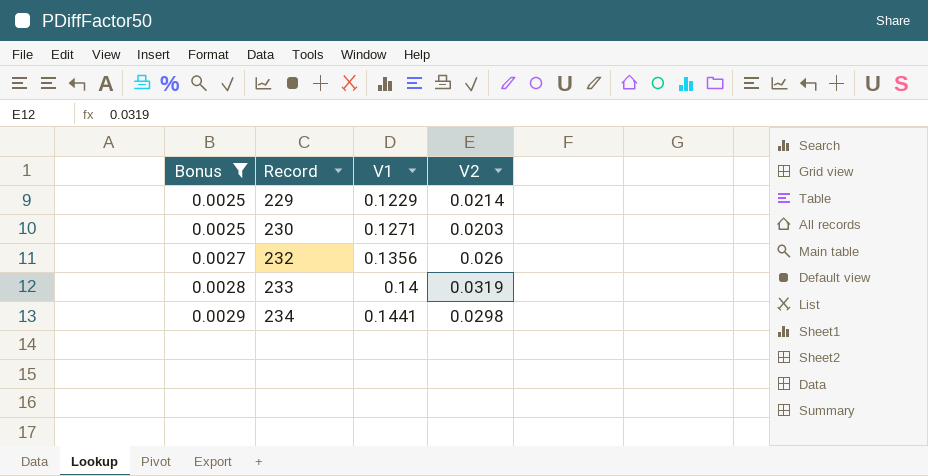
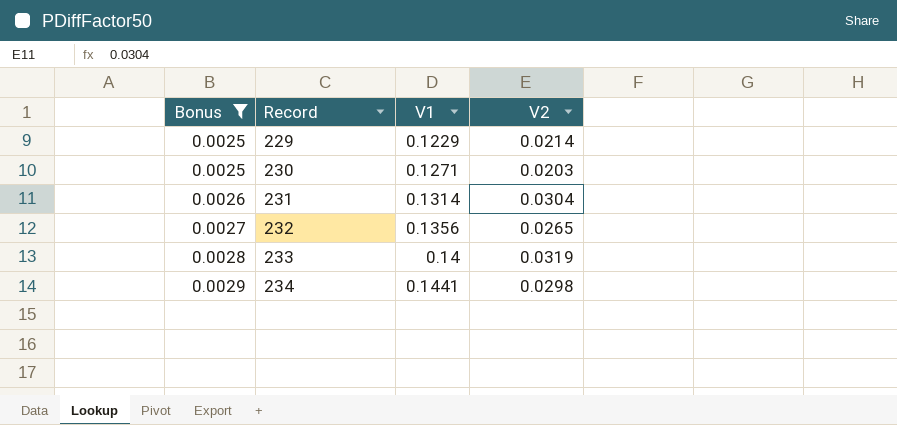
row 231: none -> 0.0026 | 0.1314 | 0.0304
232 | V2: 0.026 -> 0.0265

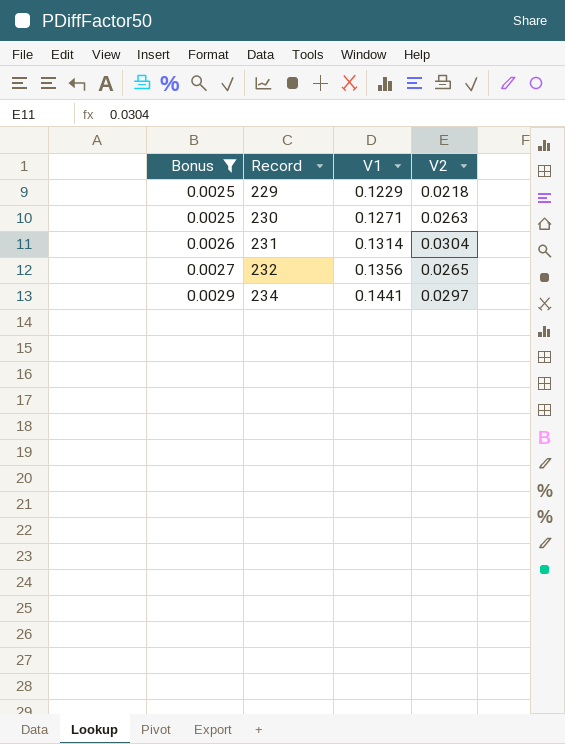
row 233: 0.0028 | 0.14 | 0.0319 -> none
229 | V2: 0.0214 -> 0.0218
230 | V2: 0.0203 -> 0.0263
234 | V2: 0.0298 -> 0.0297

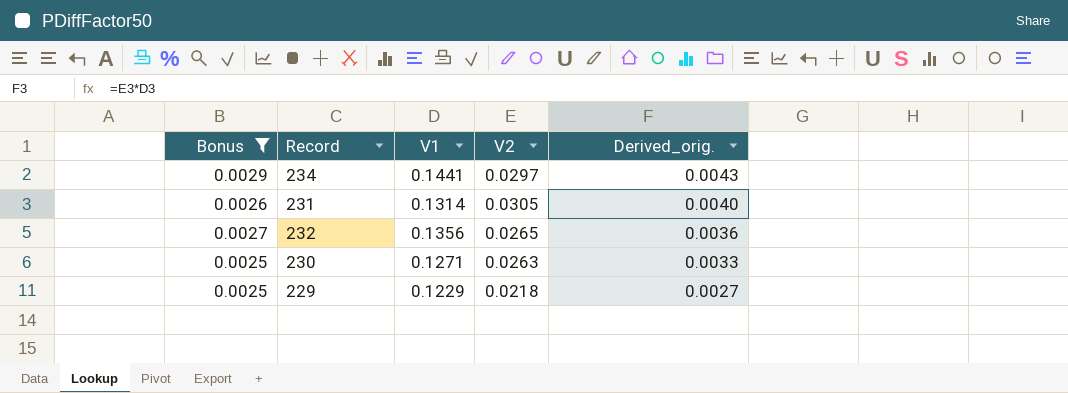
row order: Bonus ascending -> Derived_orig. descending
column Derived_orig. | formula: none -> [V1] * [V2]
231 | V2: 0.0304 -> 0.0305

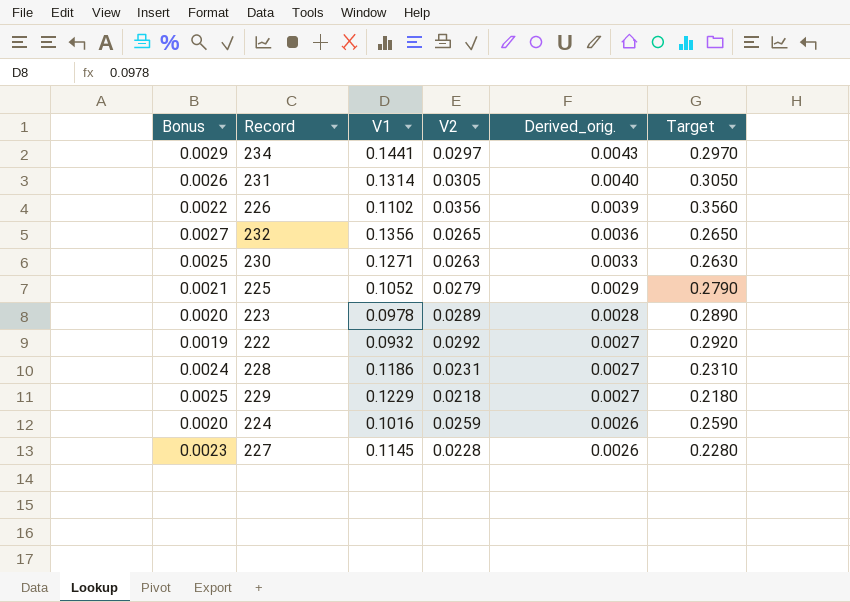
filter: Bonus >= 0.0025 -> none
column Target | formula: none -> [V2] * 10

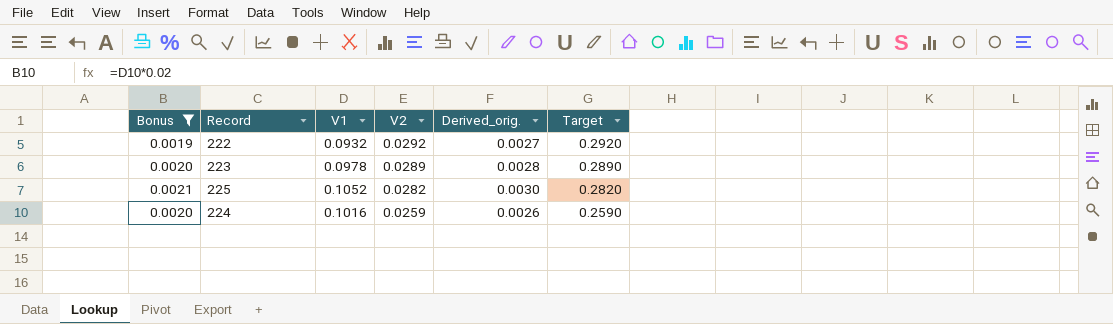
filter: none -> Bonus <= 0.0021
row order: Derived_orig. descending -> V2 descending
225 | V2: 0.0279 -> 0.0282
225 | Derived_orig.: 0.0029 -> 0.0030
225 | Target: 0.2790 -> 0.2820

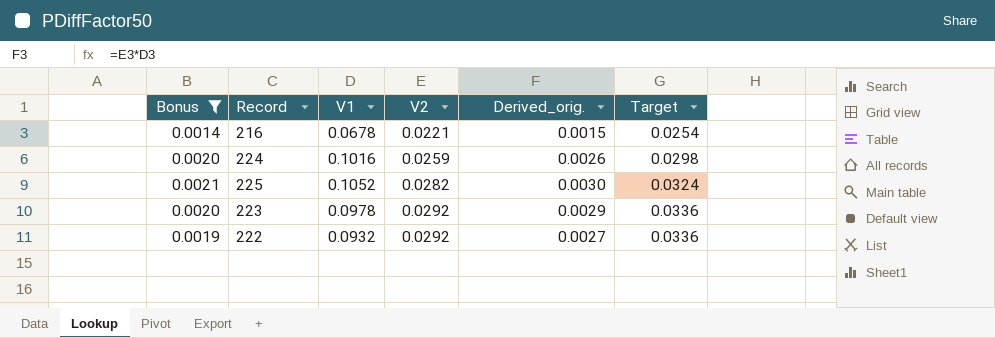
row order: V2 descending -> V2 ascending
column Target | formula: [V2] * 10 -> [V2] * 1.15
row 216: none -> 0.0014 | 0.0678 | 0.0221 | 0.0015 | 0.0254
223 | V2: 0.0289 -> 0.0292
223 | Derived_orig.: 0.0028 -> 0.0029

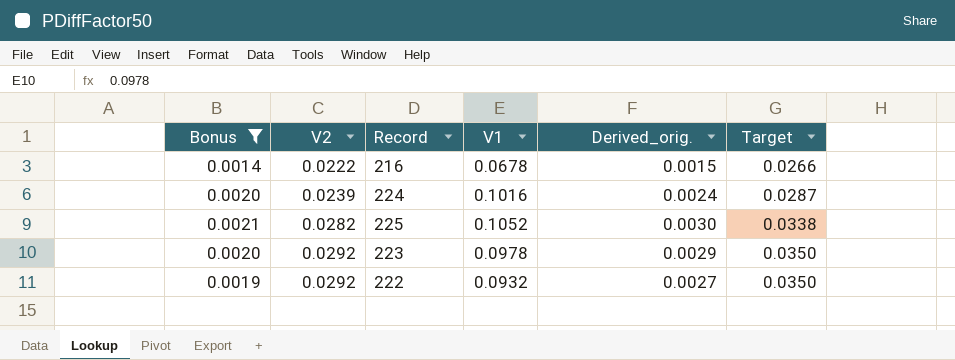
column V2 | position: 4 -> 2
column Target | formula: [V2] * 1.15 -> [V2] * 1.2
216 | V2: 0.0221 -> 0.0222
224 | V2: 0.0259 -> 0.0239
224 | Derived_orig.: 0.0026 -> 0.0024

